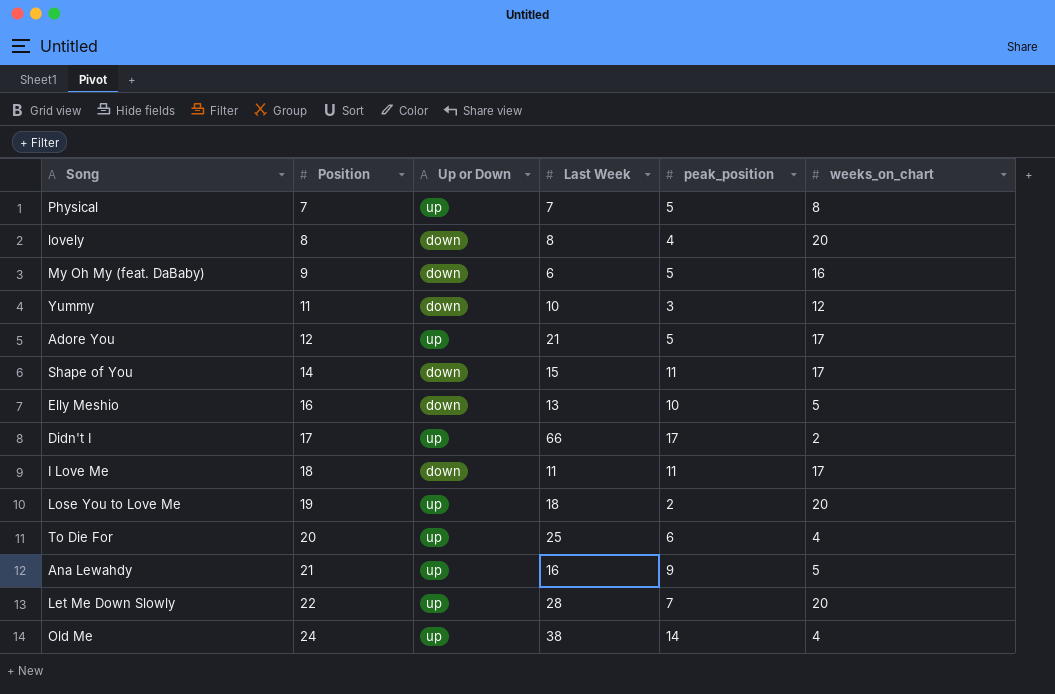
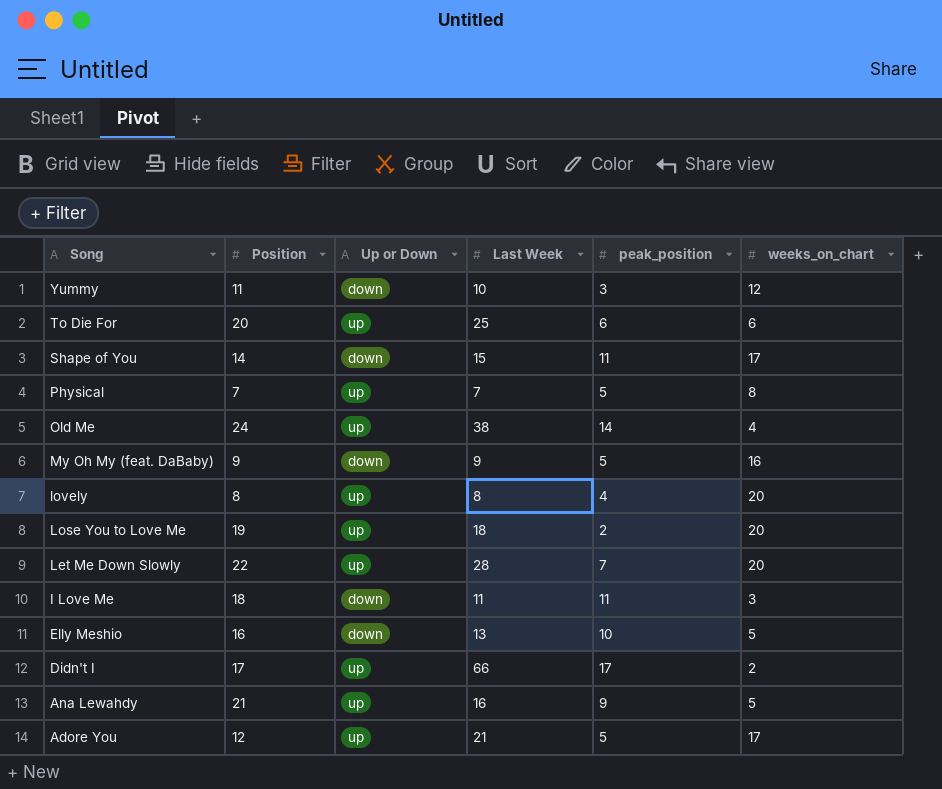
row order: Position ascending -> Song descending
To Die For | weeks_on_chart: 4 -> 6
My Oh My (feat. DaBaby) | Last Week: 6 -> 9
lovely | Up or Down: down -> up
I Love Me | weeks_on_chart: 17 -> 3

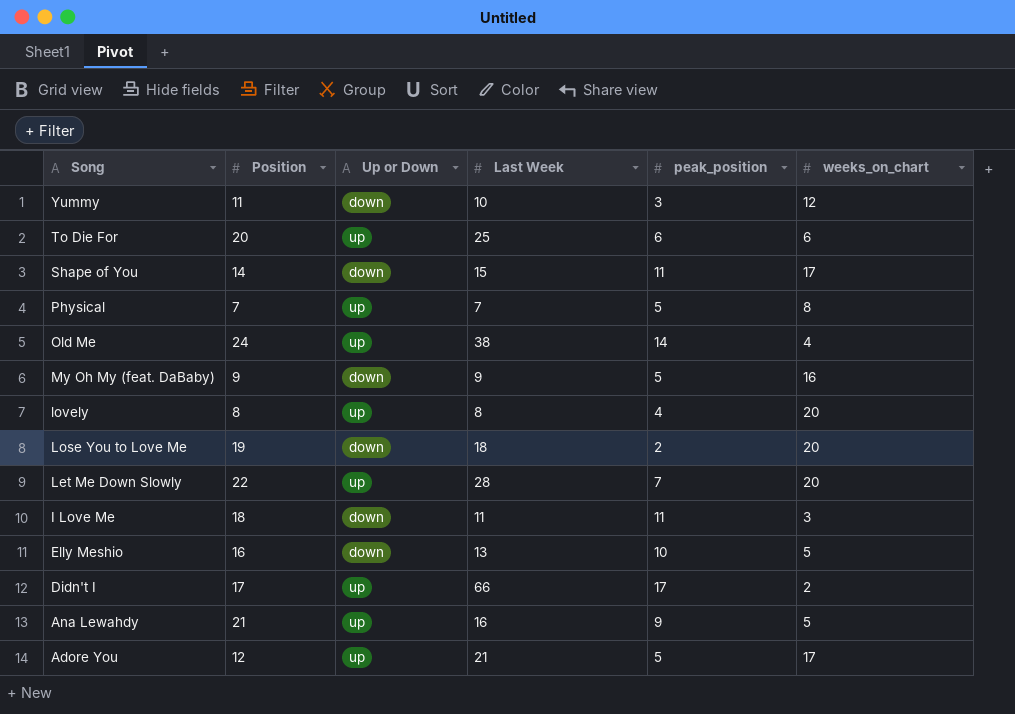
Lose You to Love Me | Up or Down: up -> down

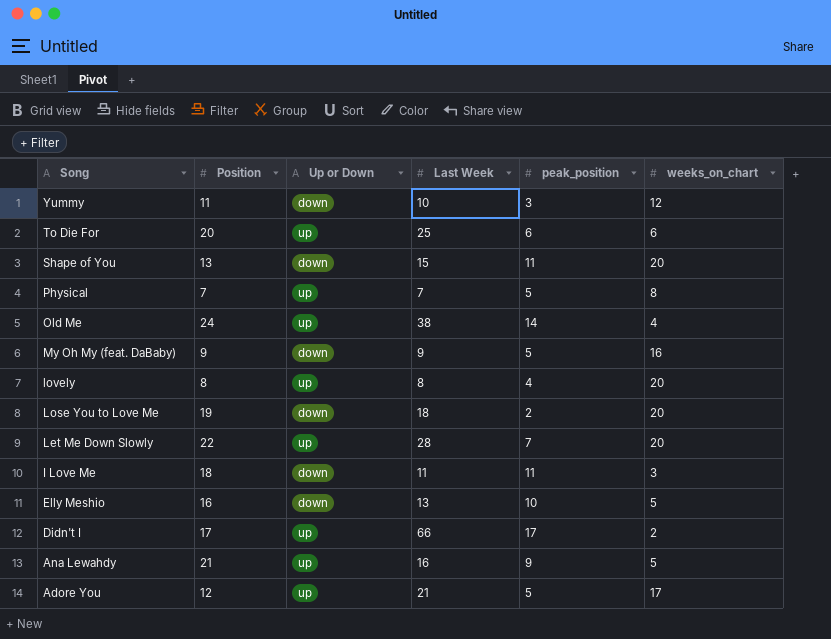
Shape of You | Position: 14 -> 13
Shape of You | weeks_on_chart: 17 -> 20

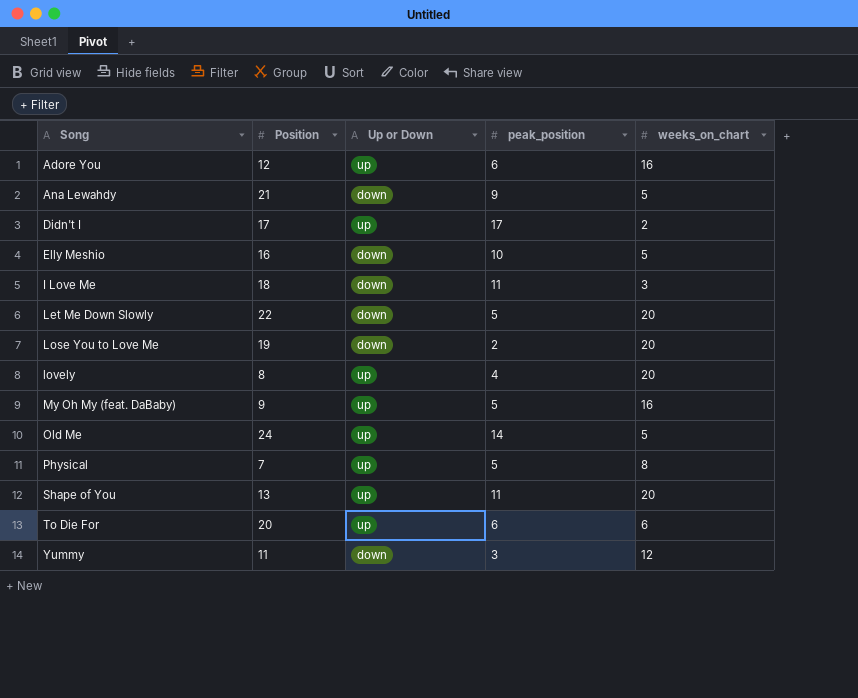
row order: Song descending -> Song ascending
column Last Week | position: 4 -> none
Adore You | peak_position: 5 -> 6
Adore You | weeks_on_chart: 17 -> 16
Ana Lewahdy | Up or Down: up -> down
Let Me Down Slowly | Up or Down: up -> down
Let Me Down Slowly | peak_position: 7 -> 5
My Oh My (feat. DaBaby) | Up or Down: down -> up
Old Me | weeks_on_chart: 4 -> 5
Shape of You | Up or Down: down -> up

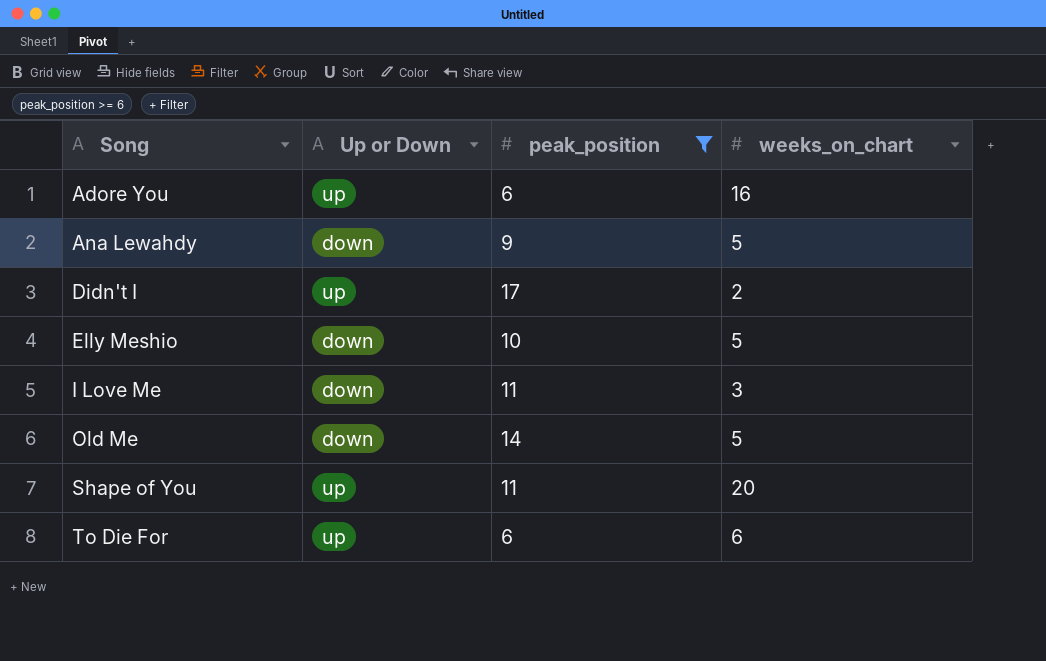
filter: none -> peak_position >= 6
column Position | position: 2 -> none
Old Me | Up or Down: up -> down

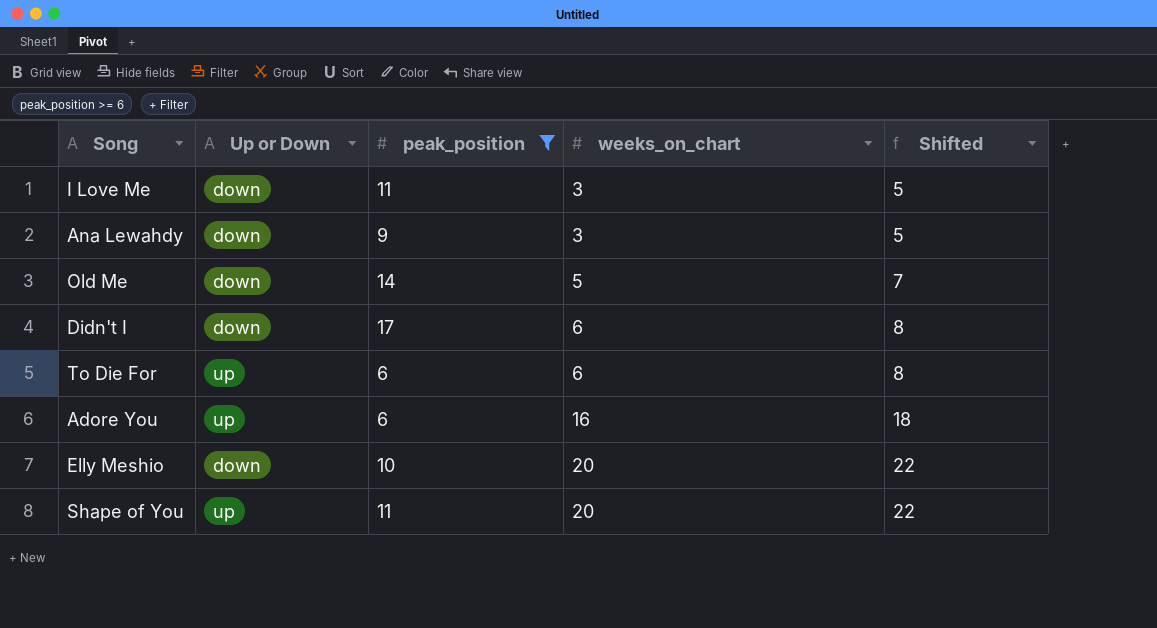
row order: Song ascending -> weeks_on_chart ascending
column Shifted | formula: none -> [weeks_on_chart] + 2
Ana Lewahdy | weeks_on_chart: 5 -> 3
Didn't I | Up or Down: up -> down
Didn't I | weeks_on_chart: 2 -> 6
Elly Meshio | weeks_on_chart: 5 -> 20

